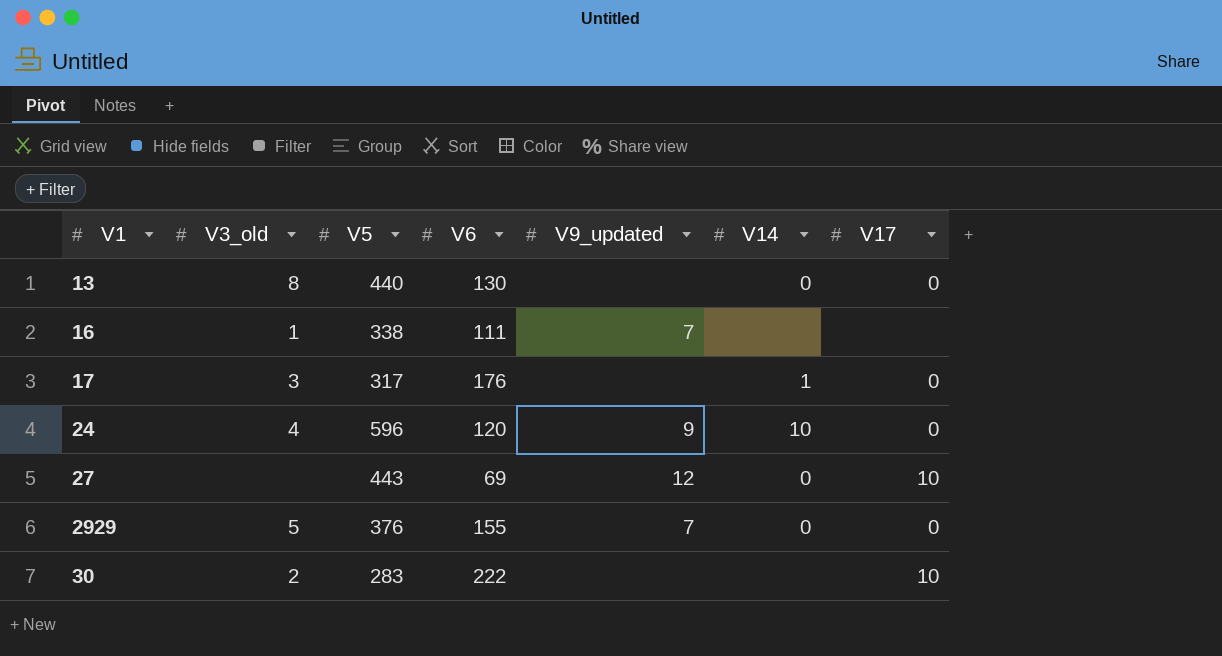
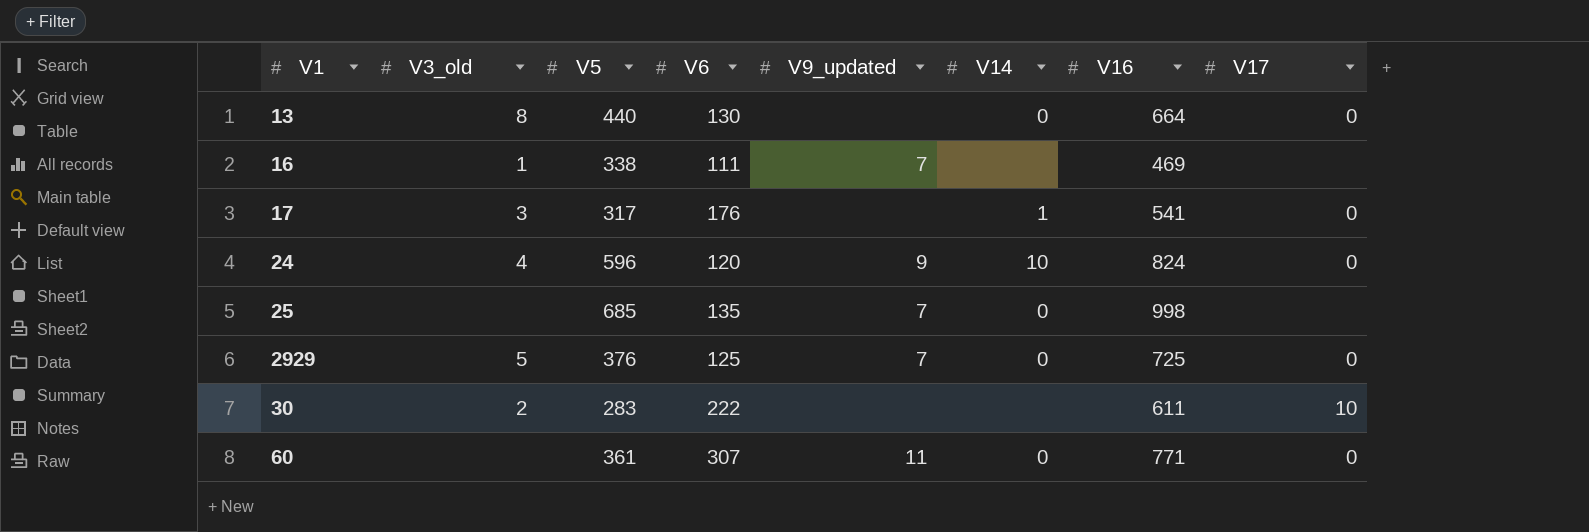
column V16 | position: none -> 7
row 27: none | 443 | 69 | 12 | 0 | 10 -> none
row 25: none -> none | 685 | 135 | 7 | 0 | 998 | none
2929 | V6: 155 -> 125
row 60: none -> none | 361 | 307 | 11 | 0 | 771 | 0

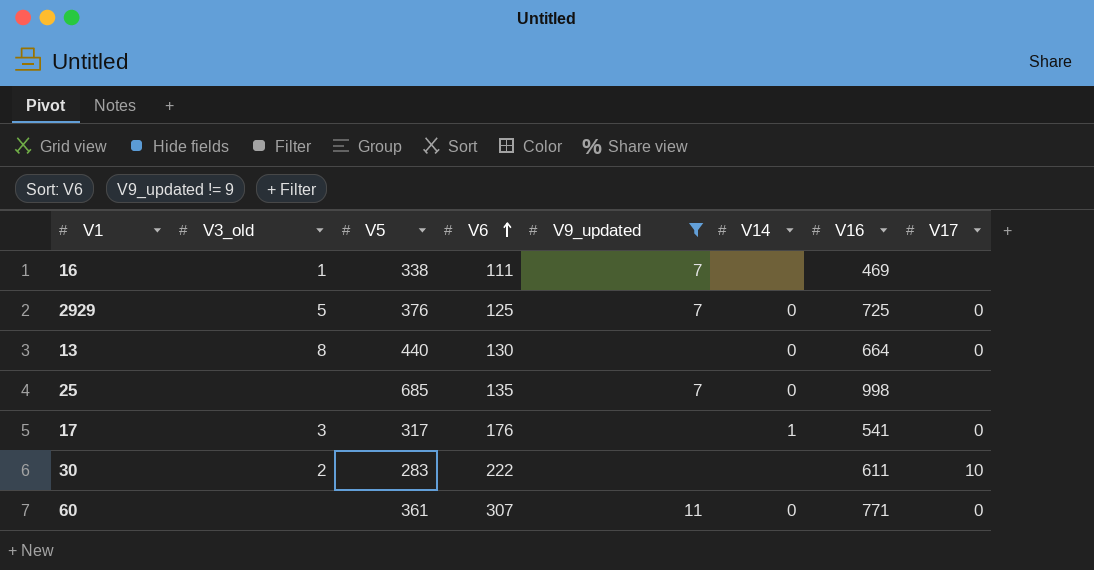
filter: none -> V9_updated != 9
row order: none -> V6 ascending

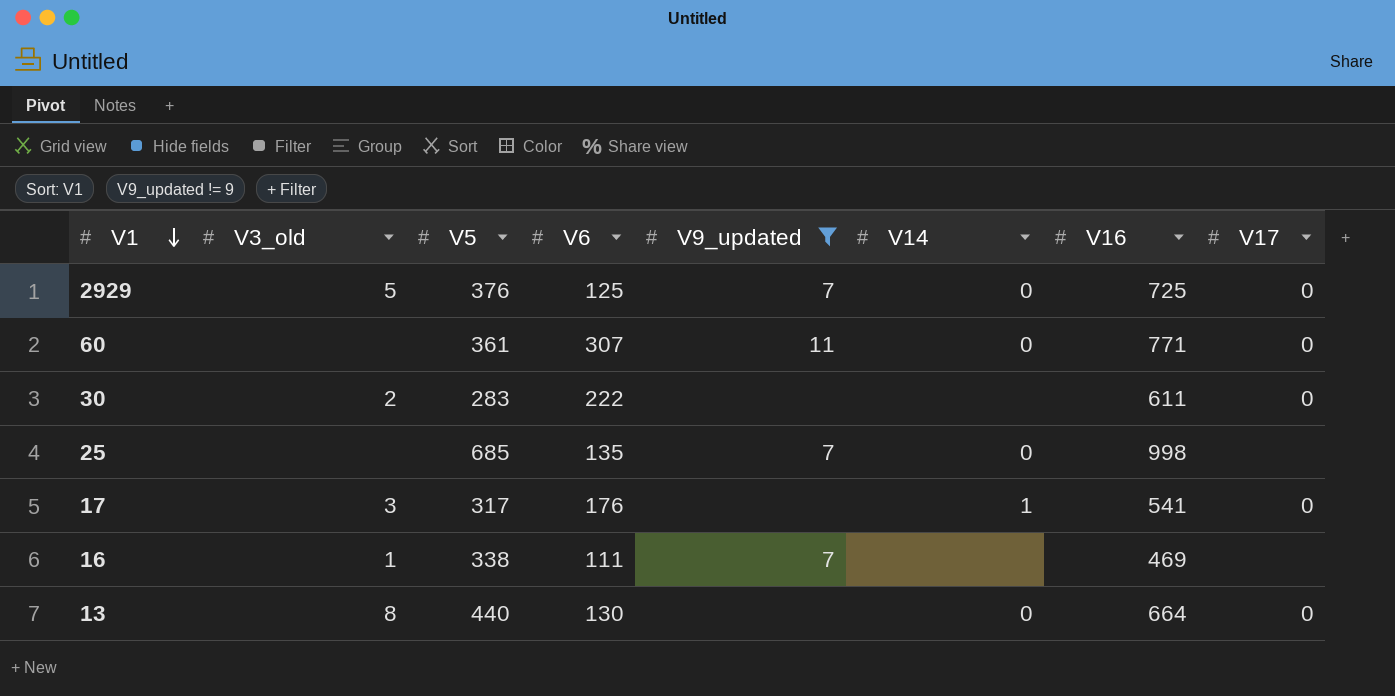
row order: V6 ascending -> V1 descending
30 | V17: 10 -> 0

